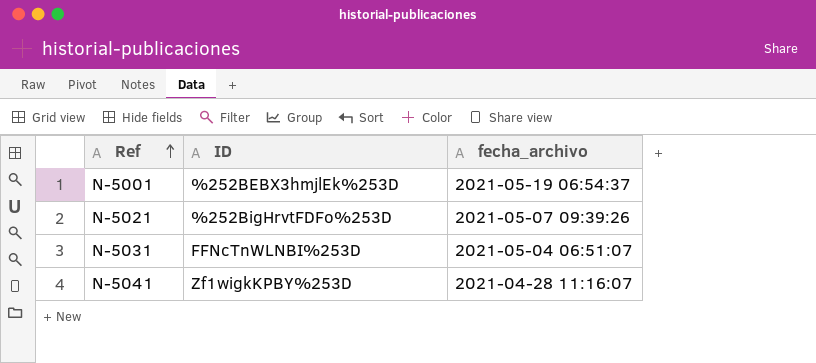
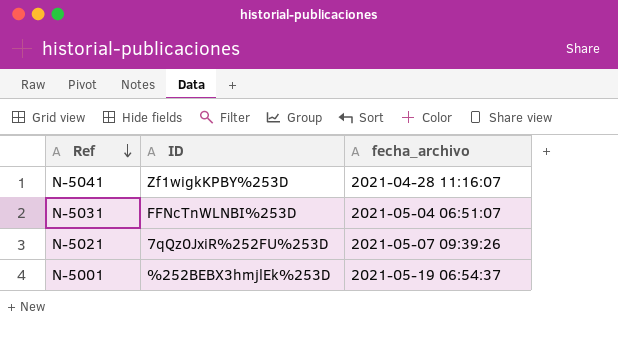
row order: Ref ascending -> Ref descending
N-5021 | ID: %252BigHrvtFDFo%253D -> 7qQz0JxiR%252FU%253D

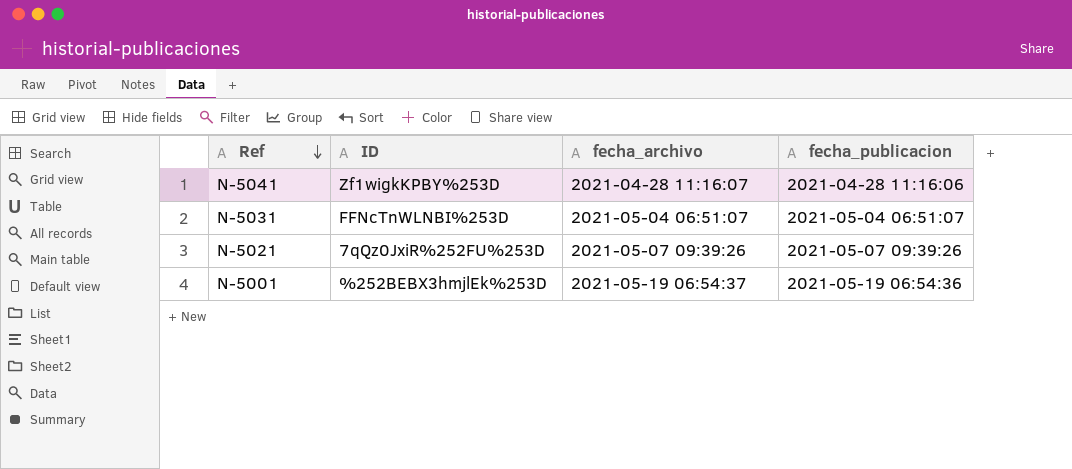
column fecha_publicacion | position: none -> 4

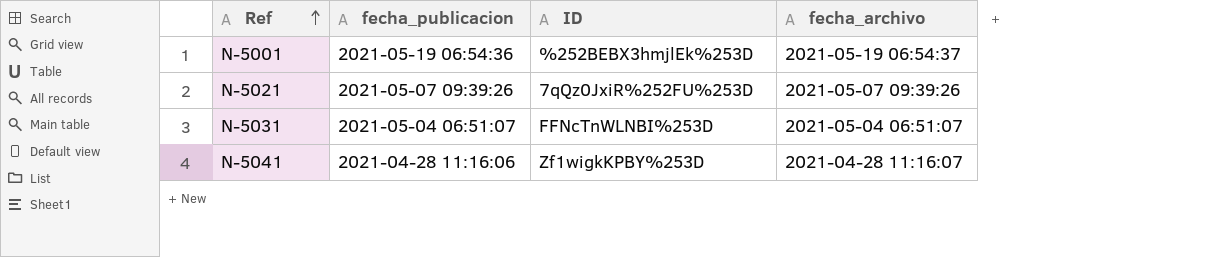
row order: Ref descending -> Ref ascending
column fecha_publicacion | position: 4 -> 2

